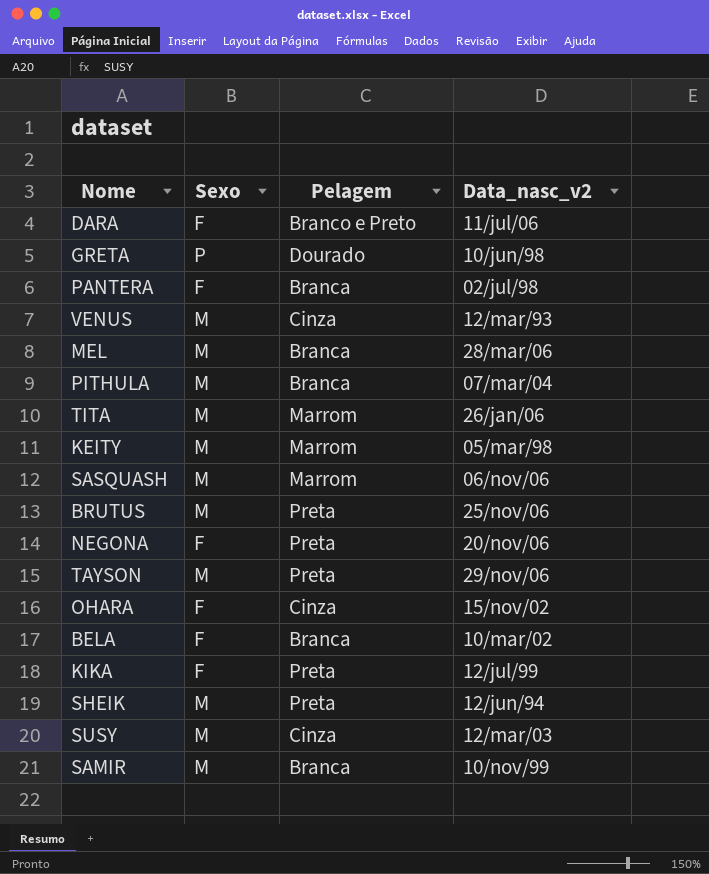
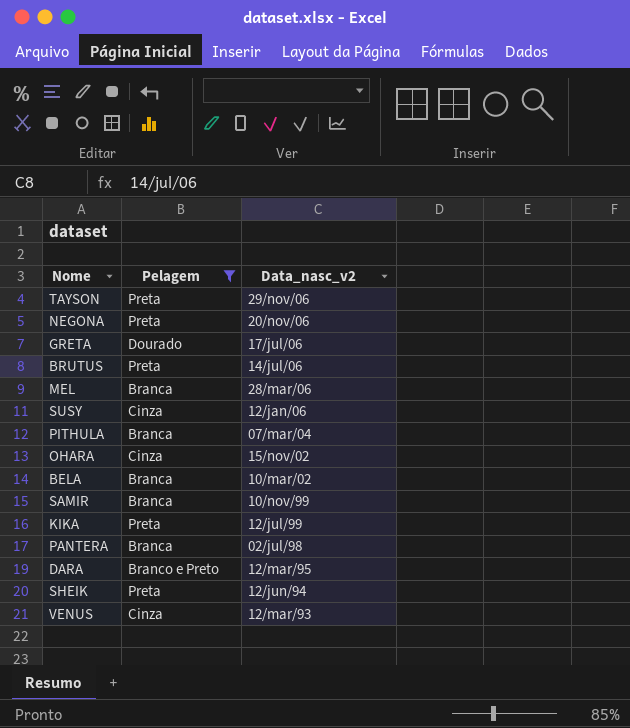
filter: none -> Pelagem != Marrom
row order: none -> Data_nasc_v2 descending
column Sexo | position: 2 -> none
GRETA | Data_nasc_v2: 10/jun/98 -> 17/jul/06
BRUTUS | Data_nasc_v2: 25/nov/06 -> 14/jul/06
SUSY | Data_nasc_v2: 12/mar/03 -> 12/jan/06
DARA | Data_nasc_v2: 11/jul/06 -> 12/mar/95

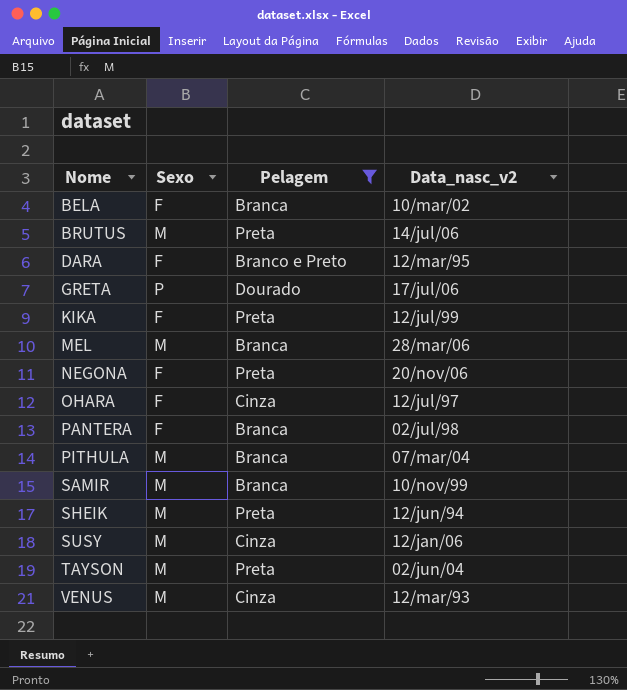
row order: Data_nasc_v2 descending -> Nome ascending
column Sexo | position: none -> 2
OHARA | Data_nasc_v2: 15/nov/02 -> 12/jul/97
TAYSON | Data_nasc_v2: 29/nov/06 -> 02/jun/04

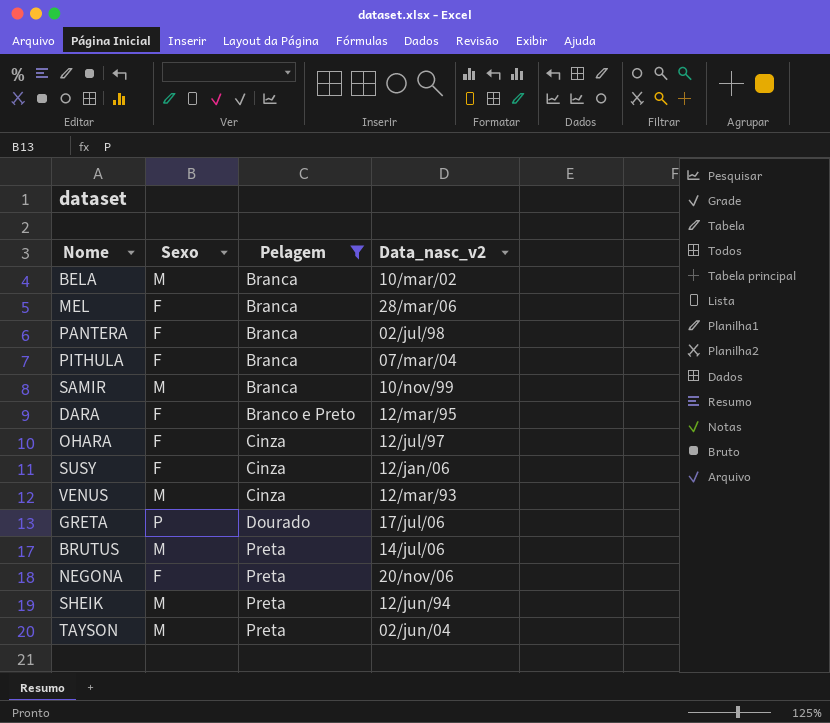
row order: Nome ascending -> Pelagem ascending
row KIKA: F | Preta | 12/jul/99 -> none
BELA | Sexo: F -> M
MEL | Sexo: M -> F
PITHULA | Sexo: M -> F
SUSY | Sexo: M -> F

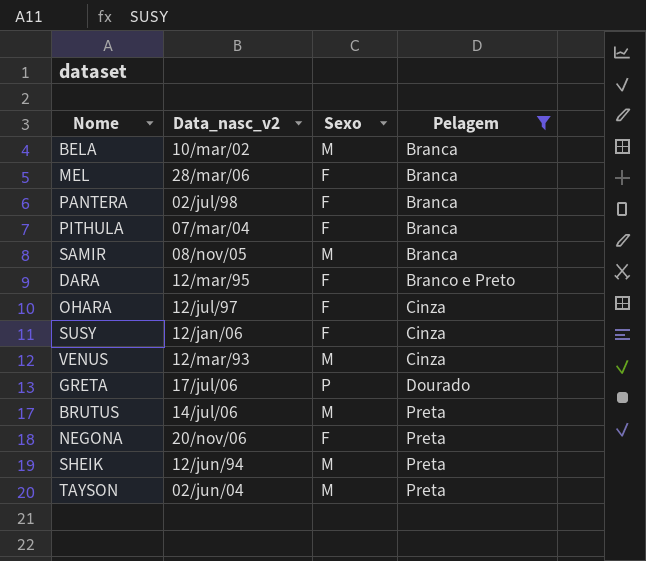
column Data_nasc_v2 | position: 4 -> 2
SAMIR | Data_nasc_v2: 10/nov/99 -> 08/nov/05

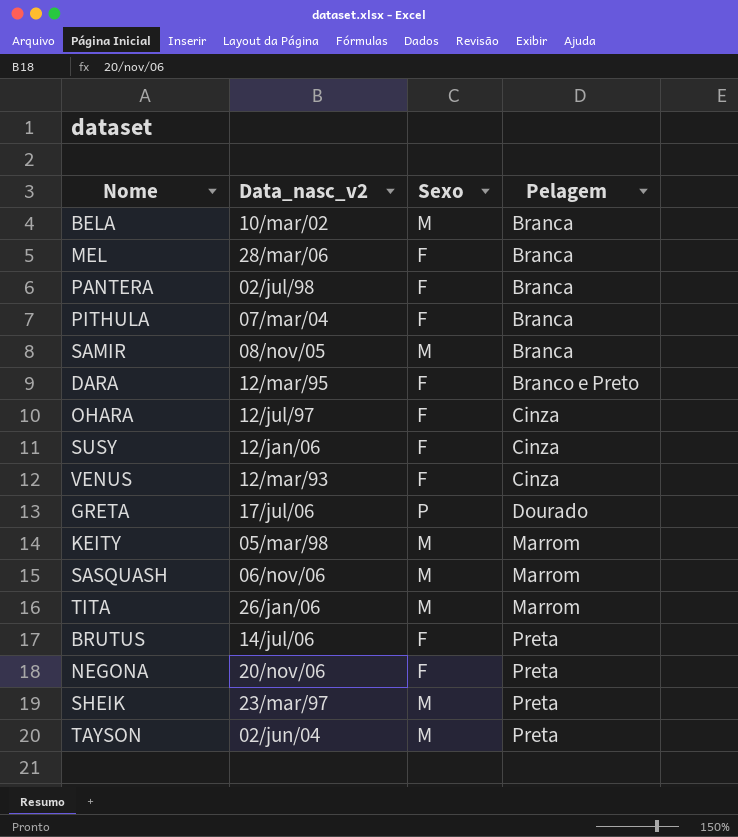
filter: Pelagem != Marrom -> none
VENUS | Sexo: M -> F
BRUTUS | Sexo: M -> F
SHEIK | Data_nasc_v2: 12/jun/94 -> 23/mar/97

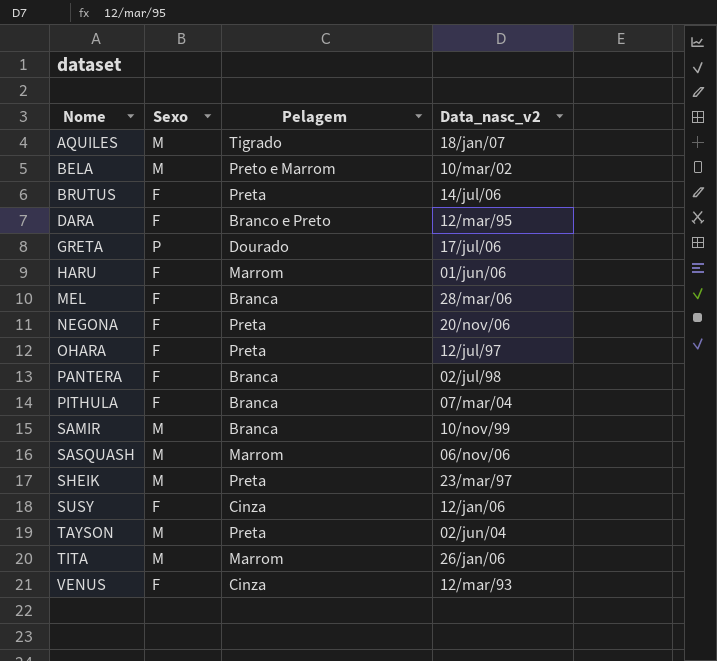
row order: Pelagem ascending -> Nome ascending
column Data_nasc_v2 | position: 2 -> 4
row KEITY: 05/mar/98 | M | Marrom -> none
row AQUILES: none -> M | Tigrado | 18/jan/07
BELA | Pelagem: Branca -> Preto e Marrom
row HARU: none -> F | Marrom | 01/jun/06
OHARA | Pelagem: Cinza -> Preta
SAMIR | Data_nasc_v2: 08/nov/05 -> 10/nov/99

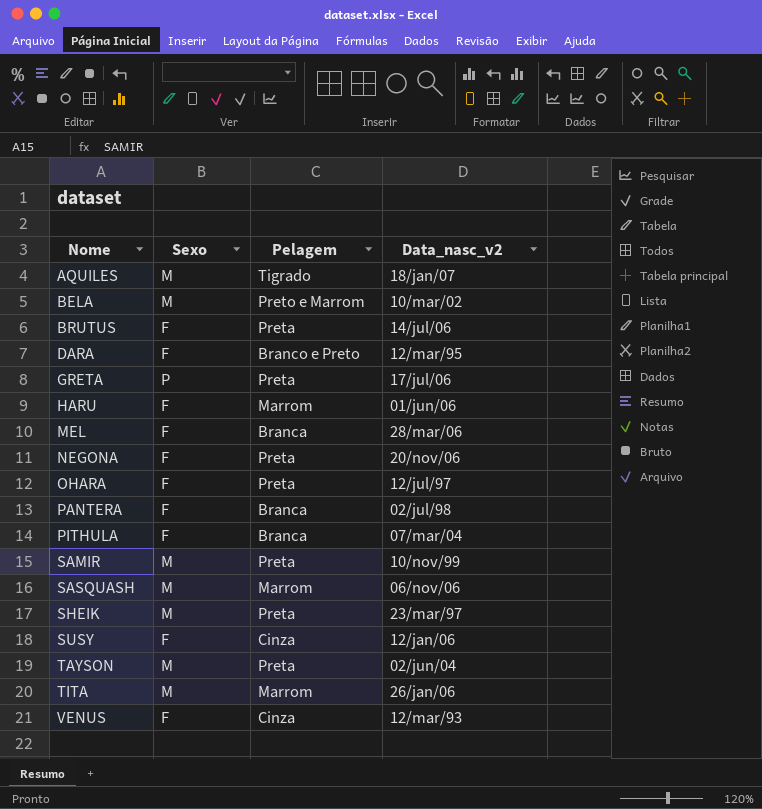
GRETA | Pelagem: Dourado -> Preta
SAMIR | Pelagem: Branca -> Preta

